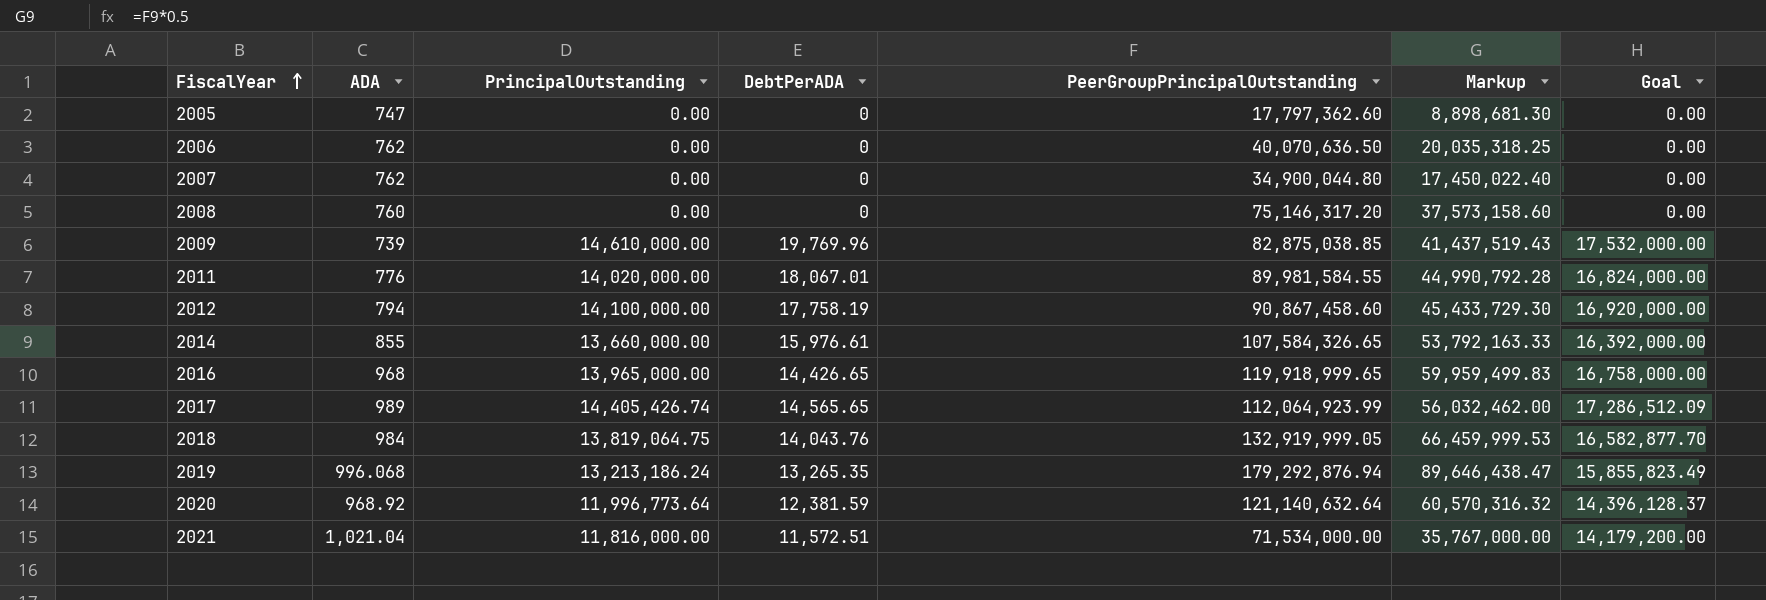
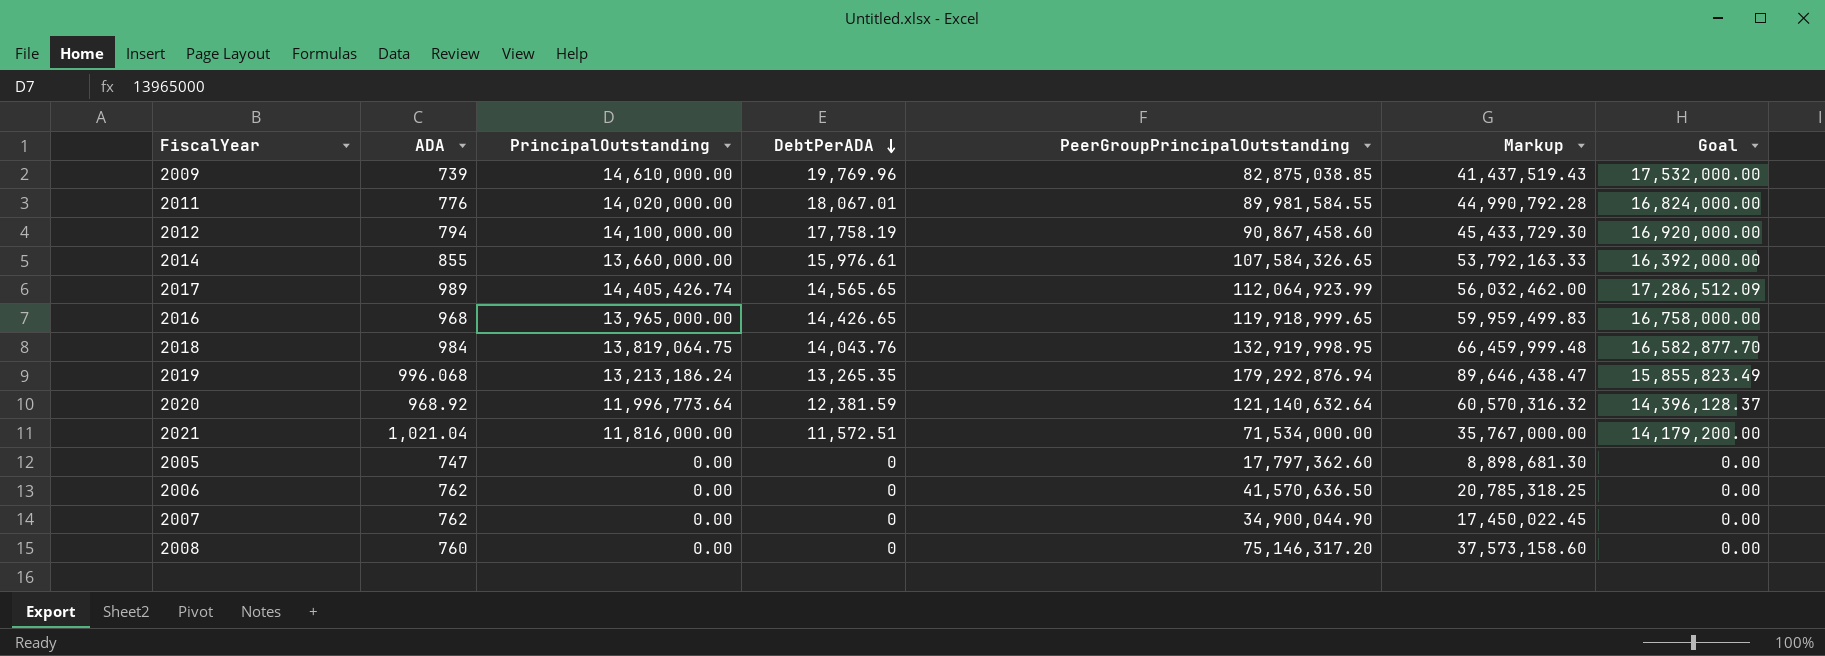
row order: FiscalYear ascending -> DebtPerADA descending
2018 | PeerGroupPrincipalOutstanding: 132,919,999.05 -> 132,919,998.95
2018 | Markup: 66,459,999.53 -> 66,459,999.48
2006 | PeerGroupPrincipalOutstanding: 40,070,636.50 -> 41,570,636.50
2006 | Markup: 20,035,318.25 -> 20,785,318.25
2007 | PeerGroupPrincipalOutstanding: 34,900,044.80 -> 34,900,044.90
2007 | Markup: 17,450,022.40 -> 17,450,022.45

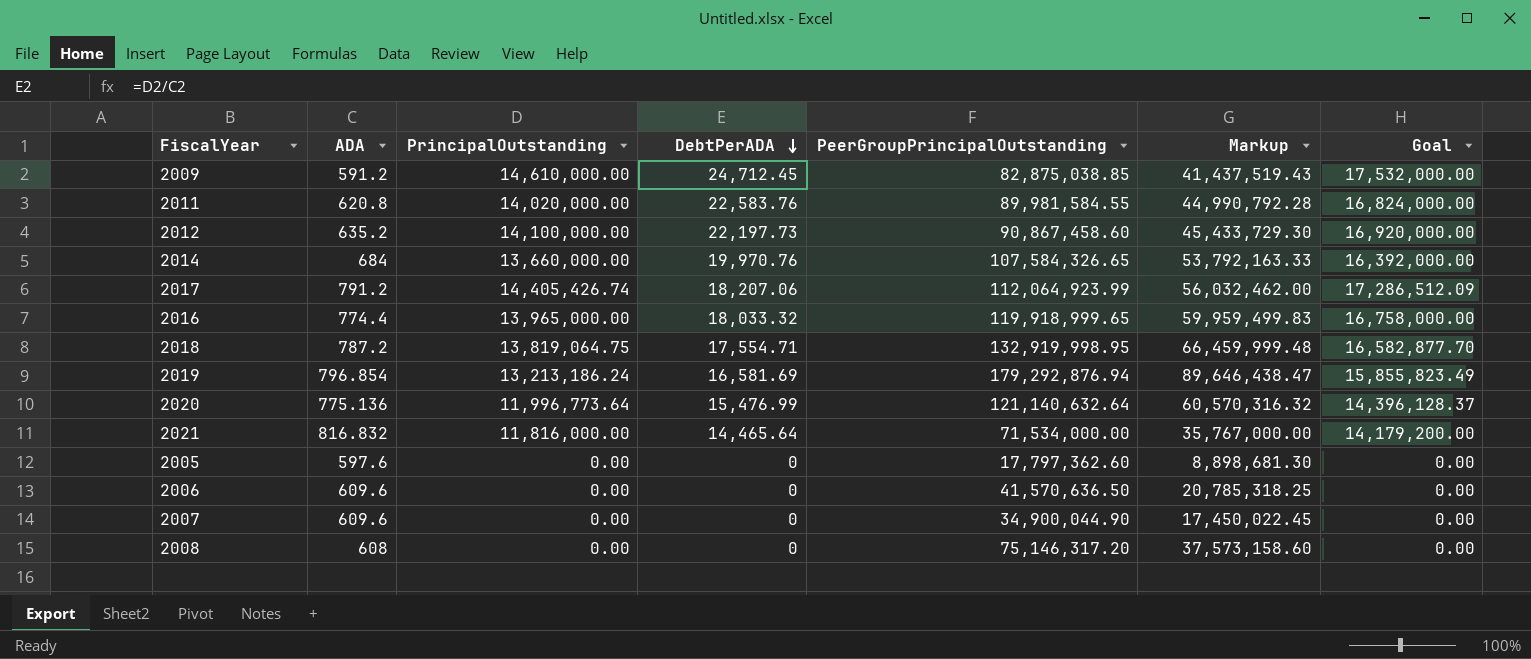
2009 | ADA: 739 -> 591.2
2009 | DebtPerADA: 19,769.96 -> 24,712.45
2011 | ADA: 776 -> 620.8
2011 | DebtPerADA: 18,067.01 -> 22,583.76
2012 | ADA: 794 -> 635.2
2012 | DebtPerADA: 17,758.19 -> 22,197.73
2014 | ADA: 855 -> 684
2014 | DebtPerADA: 15,976.61 -> 19,970.76
2017 | ADA: 989 -> 791.2
2017 | DebtPerADA: 14,565.65 -> 18,207.06
2016 | ADA: 968 -> 774.4
2016 | DebtPerADA: 14,426.65 -> 18,033.32
2018 | ADA: 984 -> 787.2
2018 | DebtPerADA: 14,043.76 -> 17,554.71
2019 | ADA: 996.068 -> 796.854
2019 | DebtPerADA: 13,265.35 -> 16,581.69
2020 | ADA: 968.92 -> 775.136
2020 | DebtPerADA: 12,381.59 -> 15,476.99
2021 | ADA: 1,021.04 -> 816.832
2021 | DebtPerADA: 11,572.51 -> 14,465.64
2005 | ADA: 747 -> 597.6
2006 | ADA: 762 -> 609.6
2007 | ADA: 762 -> 609.6
2008 | ADA: 760 -> 608

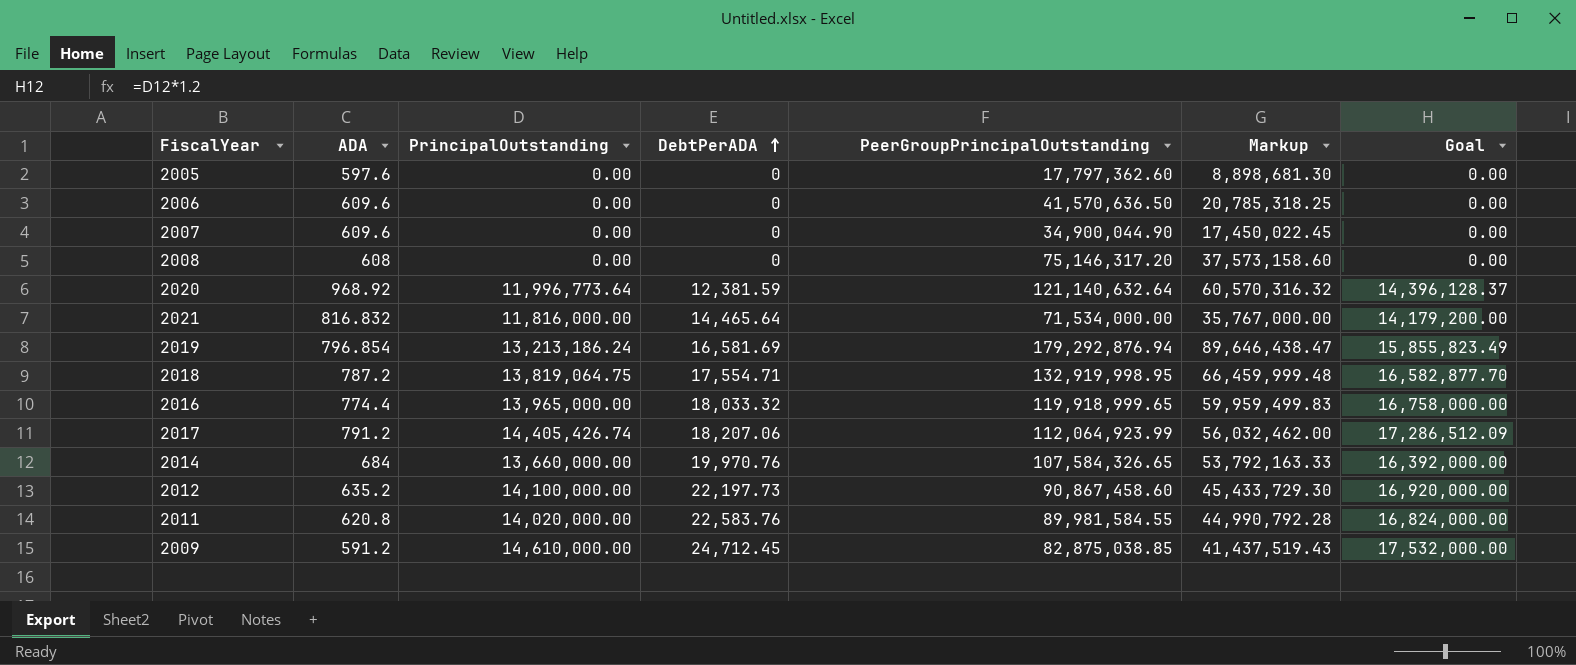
row order: DebtPerADA descending -> DebtPerADA ascending
2020 | ADA: 775.136 -> 968.92
2020 | DebtPerADA: 15,476.99 -> 12,381.59

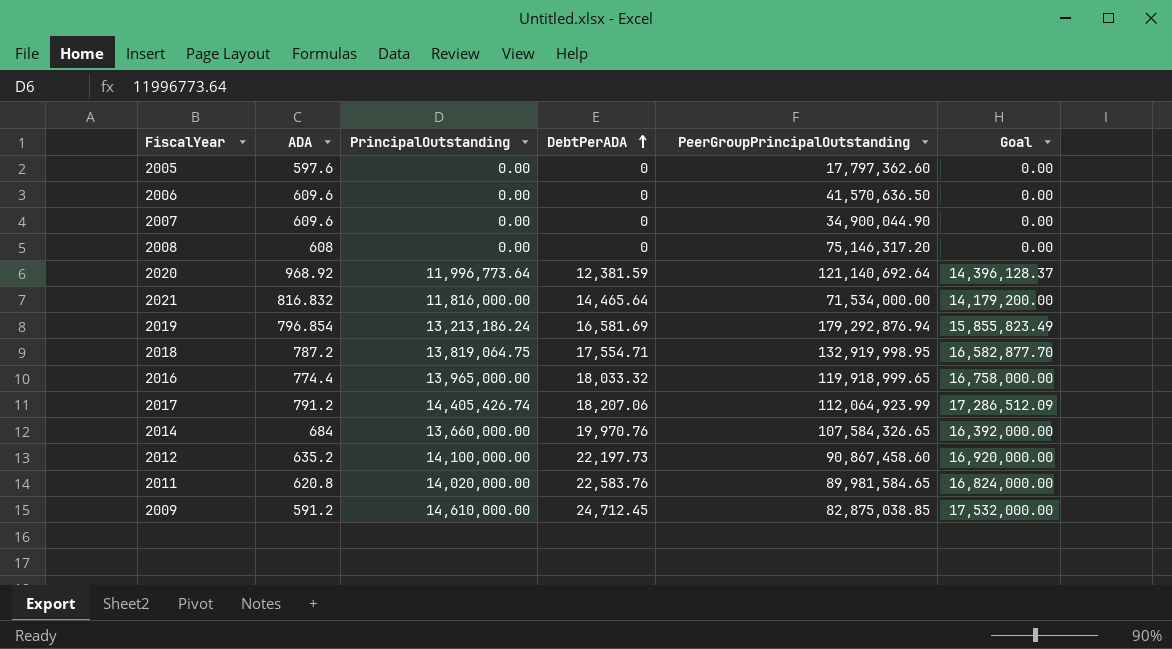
column Markup | formula: [PeerGroupPrincipalOutstanding] * 0.5 -> none
2020 | PeerGroupPrincipalOutstanding: 121,140,632.64 -> 121,140,692.64
2011 | PeerGroupPrincipalOutstanding: 89,981,584.55 -> 89,981,584.65

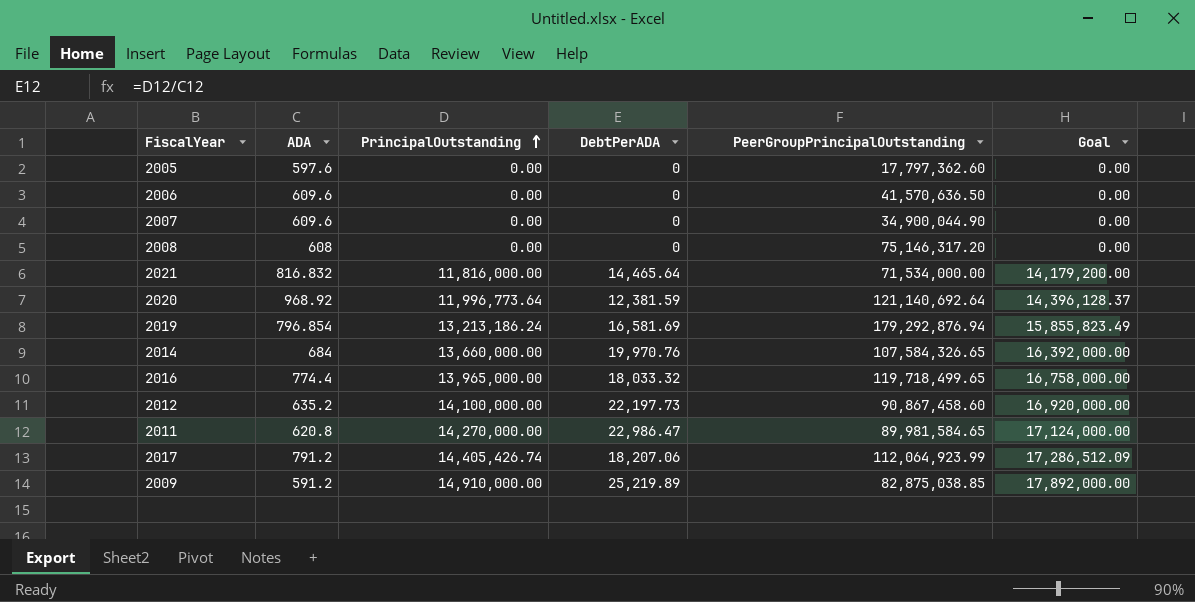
row order: DebtPerADA ascending -> PrincipalOutstanding ascending
row 2018: 787.2 | 13,819,064.75 | 17,554.71 | 132,919,998.95 | 16,582,877.70 -> none
2016 | PeerGroupPrincipalOutstanding: 119,918,999.65 -> 119,718,499.65
2011 | PrincipalOutstanding: 14,020,000.00 -> 14,270,000.00
2011 | DebtPerADA: 22,583.76 -> 22,986.47
2011 | Goal: 16,824,000.00 -> 17,124,000.00
2009 | PrincipalOutstanding: 14,610,000.00 -> 14,910,000.00
2009 | DebtPerADA: 24,712.45 -> 25,219.89
2009 | Goal: 17,532,000.00 -> 17,892,000.00

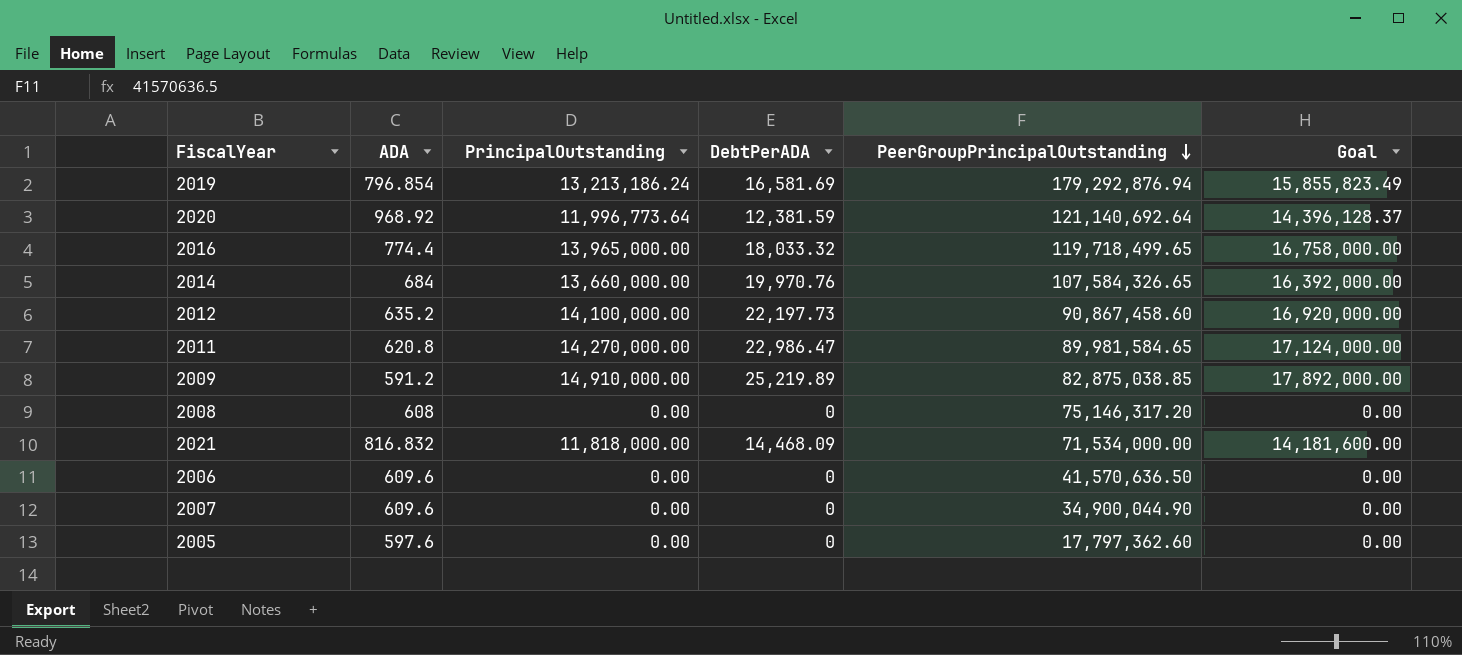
row order: PrincipalOutstanding ascending -> PeerGroupPrincipalOutstanding descending
row 2017: 791.2 | 14,405,426.74 | 18,207.06 | 112,064,923.99 | 17,286,512.09 -> none
2021 | PrincipalOutstanding: 11,816,000.00 -> 11,818,000.00
2021 | DebtPerADA: 14,465.64 -> 14,468.09
2021 | Goal: 14,179,200.00 -> 14,181,600.00

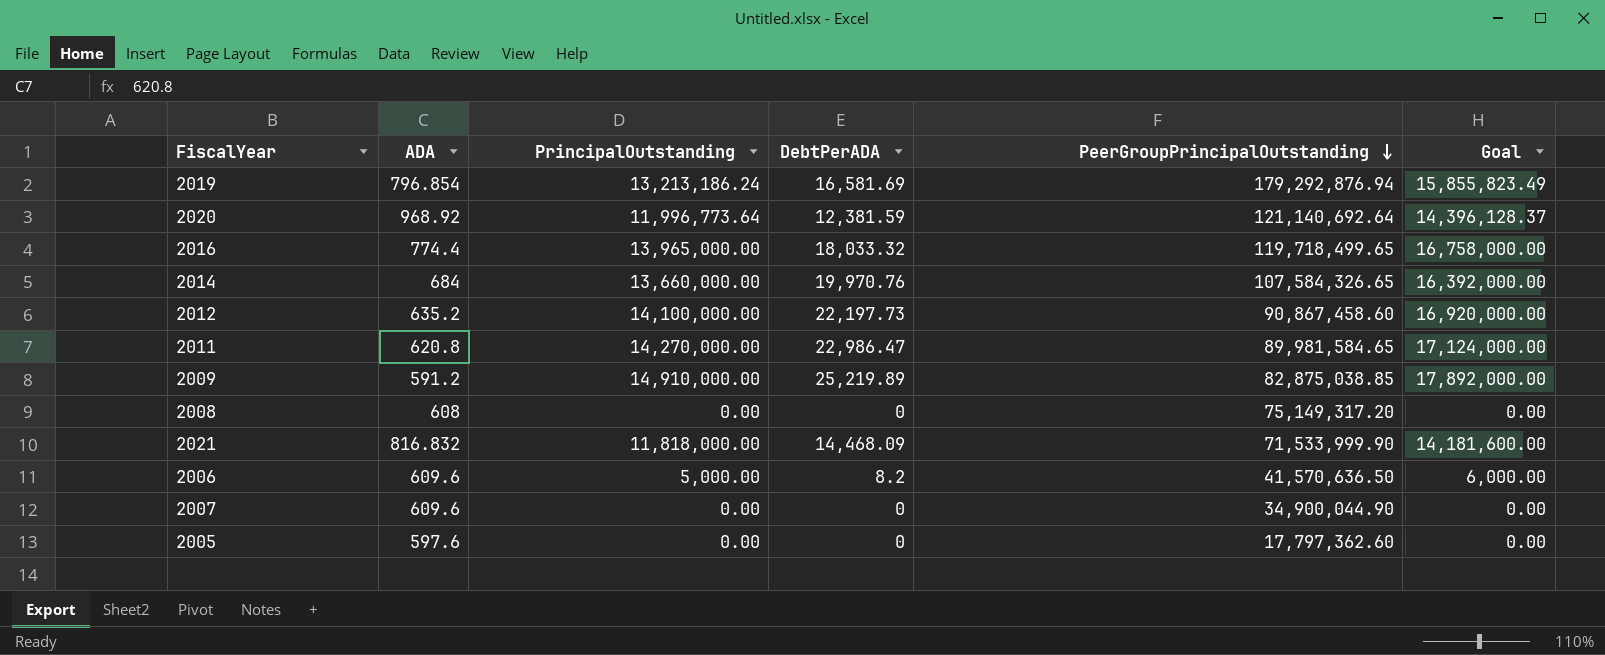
2008 | PeerGroupPrincipalOutstanding: 75,146,317.20 -> 75,149,317.20
2021 | PeerGroupPrincipalOutstanding: 71,534,000.00 -> 71,533,999.90
2006 | PrincipalOutstanding: 0.00 -> 5,000.00
2006 | DebtPerADA: 0 -> 8.2
2006 | Goal: 0.00 -> 6,000.00

